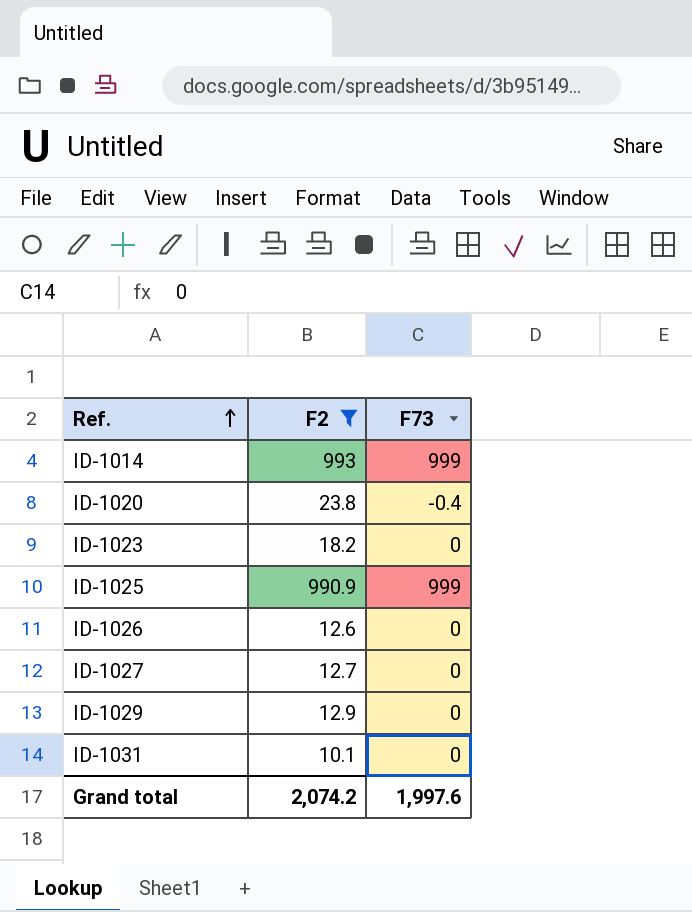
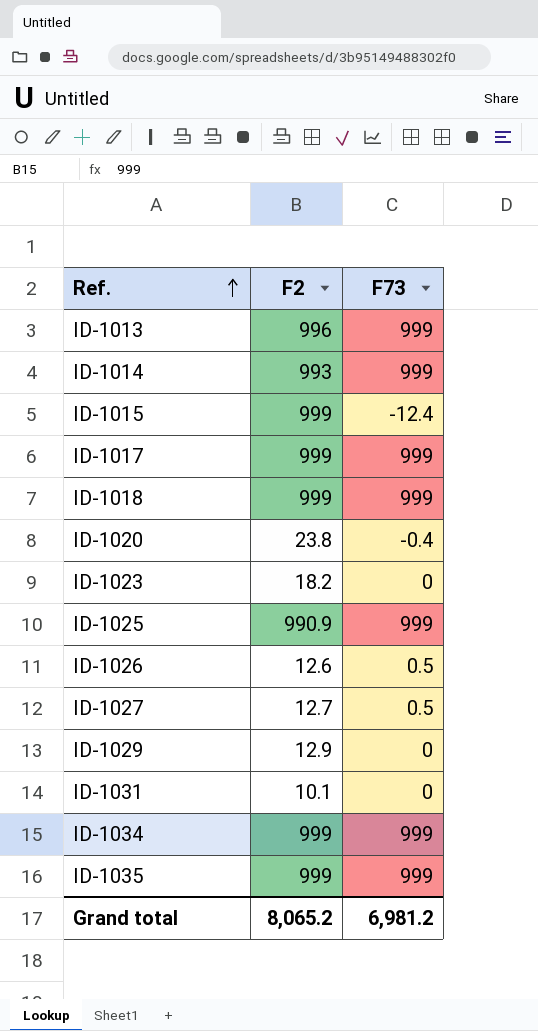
filter: F2 <= 993 -> none
ID-1026 | F73: 0 -> 0.5
ID-1027 | F73: 0 -> 0.5
Grand total | F2: 2,074.2 -> 8,065.2
Grand total | F73: 1,997.6 -> 6,981.2

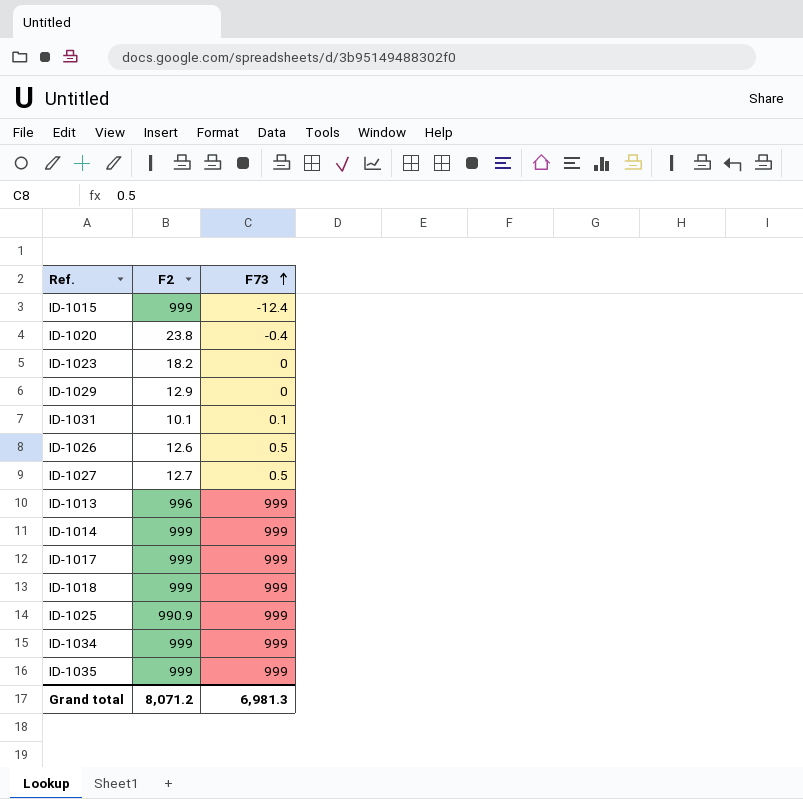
row order: Ref. ascending -> F73 ascending
ID-1031 | F73: 0 -> 0.1
ID-1014 | F2: 993 -> 999
Grand total | F2: 8,065.2 -> 8,071.2
Grand total | F73: 6,981.2 -> 6,981.3

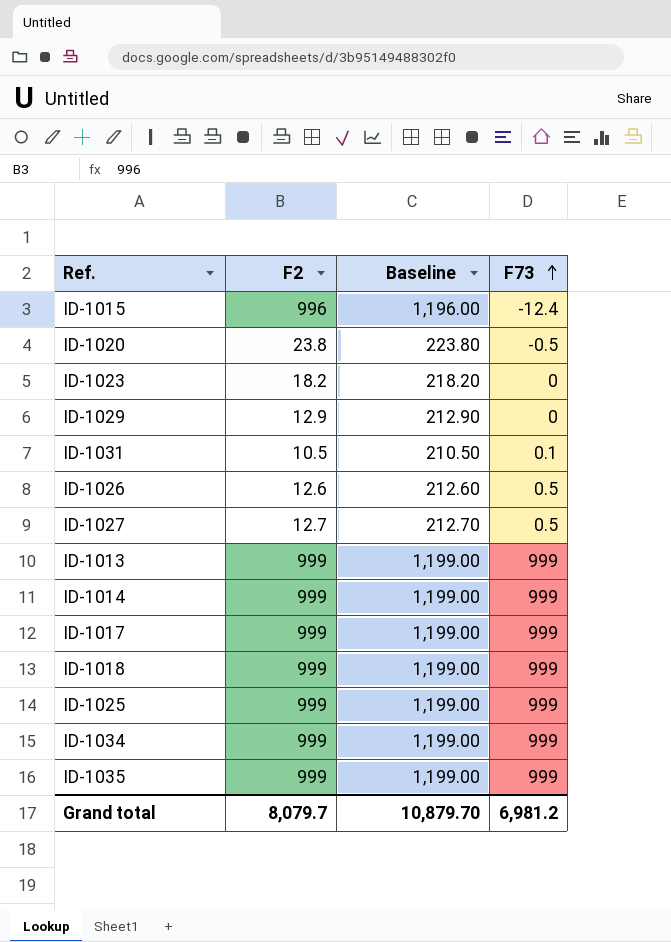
column Baseline | formula: none -> [F2] + 200
ID-1015 | F2: 999 -> 996
ID-1020 | F73: -0.4 -> -0.5
ID-1031 | F2: 10.1 -> 10.5
ID-1013 | F2: 996 -> 999
ID-1025 | F2: 990.9 -> 999
Grand total | F2: 8,071.2 -> 8,079.7
Grand total | F73: 6,981.3 -> 6,981.2

